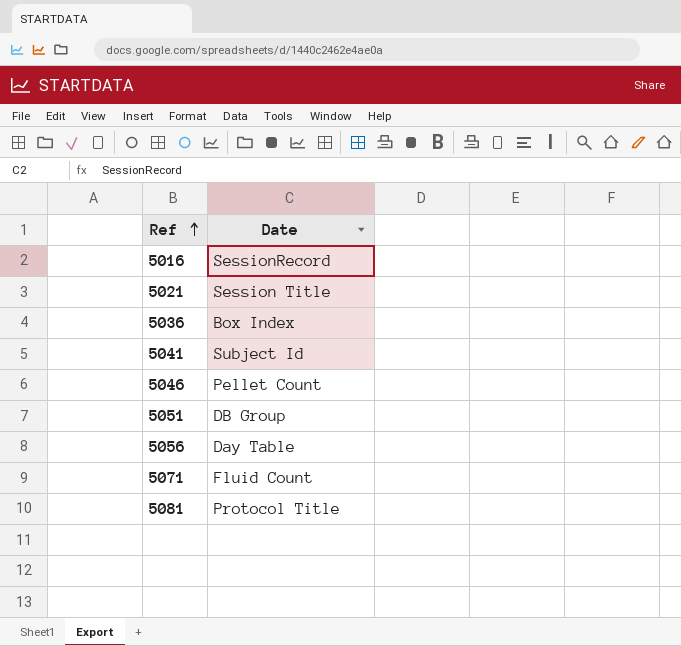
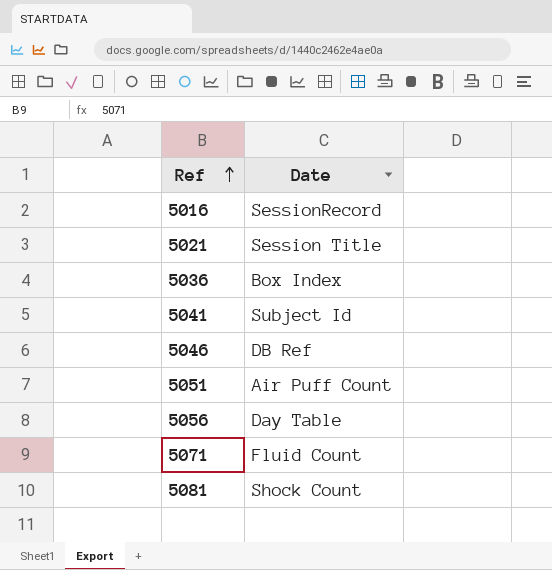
5046 | Date: Pellet Count -> DB Ref
5051 | Date: DB Group -> Air Puff Count
5081 | Date: Protocol Title -> Shock Count

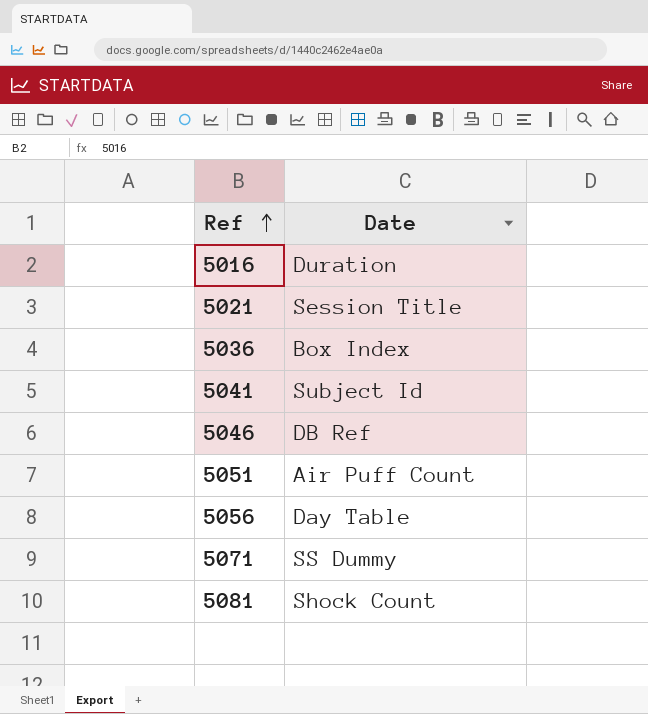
5016 | Date: SessionRecord -> Duration
5071 | Date: Fluid Count -> SS Dummy

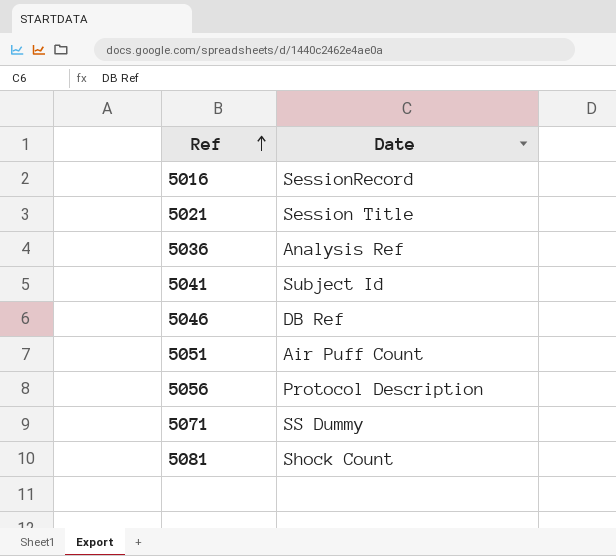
5016 | Date: Duration -> SessionRecord
5036 | Date: Box Index -> Analysis Ref
5056 | Date: Day Table -> Protocol Description

